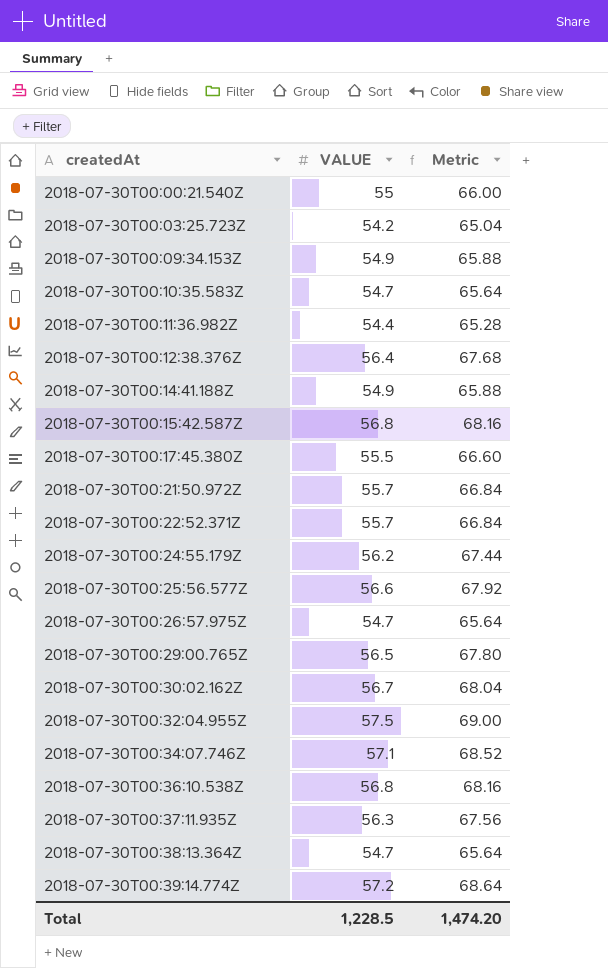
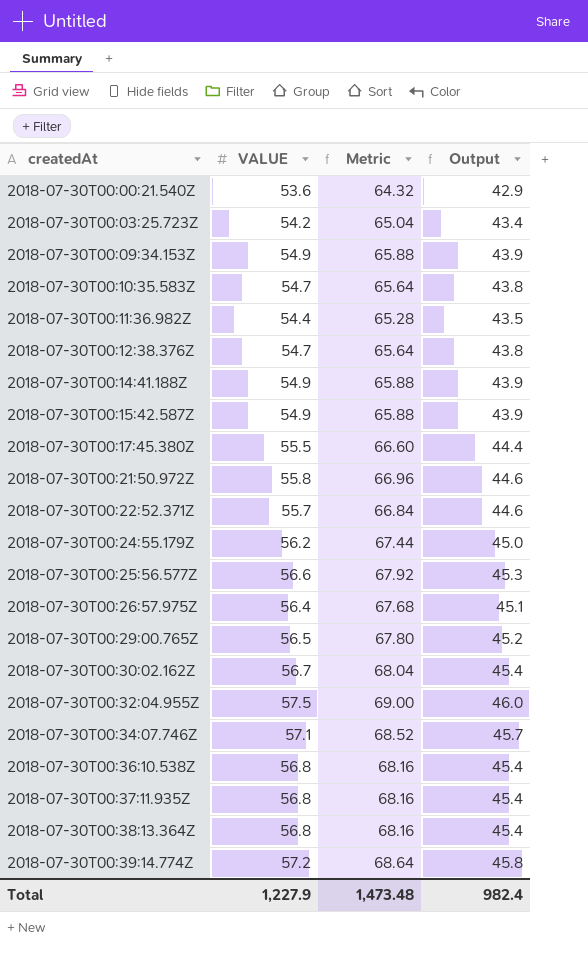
column Output | formula: none -> [VALUE] * 0.8
2018-07-30T00:00:21.540Z | VALUE: 55 -> 53.6
2018-07-30T00:00:21.540Z | Metric: 66.00 -> 64.32
2018-07-30T00:12:38.376Z | VALUE: 56.4 -> 54.7
2018-07-30T00:12:38.376Z | Metric: 67.68 -> 65.64
2018-07-30T00:15:42.587Z | VALUE: 56.8 -> 54.9
2018-07-30T00:15:42.587Z | Metric: 68.16 -> 65.88
2018-07-30T00:21:50.972Z | VALUE: 55.7 -> 55.8
2018-07-30T00:21:50.972Z | Metric: 66.84 -> 66.96
2018-07-30T00:26:57.975Z | VALUE: 54.7 -> 56.4
2018-07-30T00:26:57.975Z | Metric: 65.64 -> 67.68
2018-07-30T00:37:11.935Z | VALUE: 56.3 -> 56.8
2018-07-30T00:37:11.935Z | Metric: 67.56 -> 68.16
2018-07-30T00:38:13.364Z | VALUE: 54.7 -> 56.8
2018-07-30T00:38:13.364Z | Metric: 65.64 -> 68.16
Total | VALUE: 1,228.5 -> 1,227.9
Total | Metric: 1,474.20 -> 1,473.48

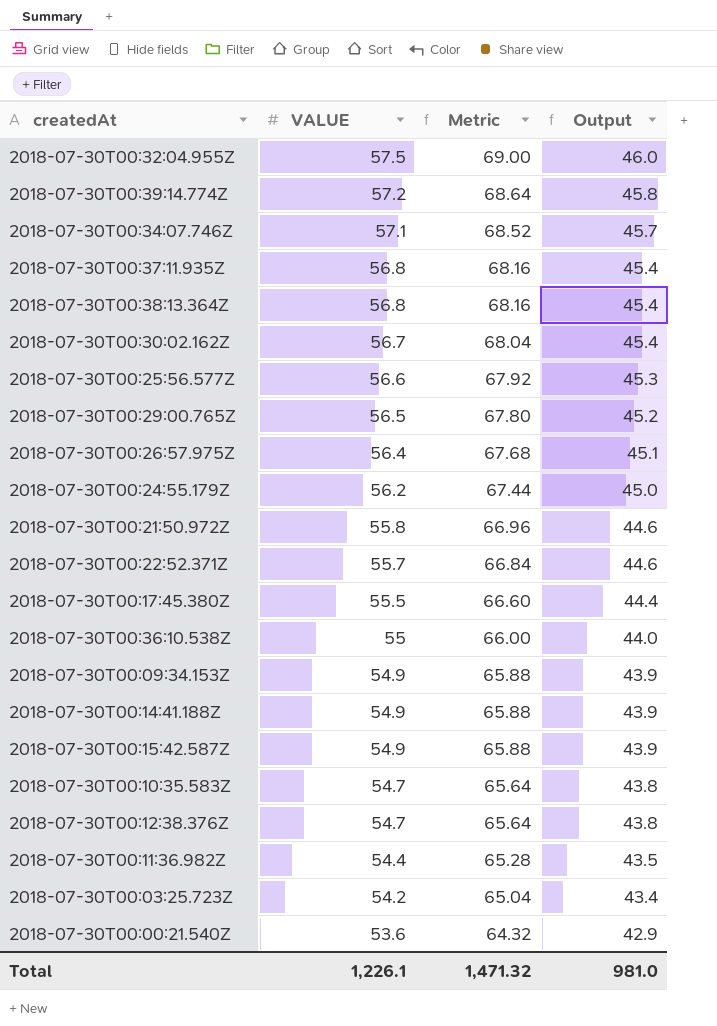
row order: createdAt ascending -> VALUE descending
2018-07-30T00:36:10.538Z | VALUE: 56.8 -> 55
2018-07-30T00:36:10.538Z | Metric: 68.16 -> 66.00
2018-07-30T00:36:10.538Z | Output: 45.4 -> 44.0
Total | VALUE: 1,227.9 -> 1,226.1
Total | Metric: 1,473.48 -> 1,471.32
Total | Output: 982.4 -> 981.0

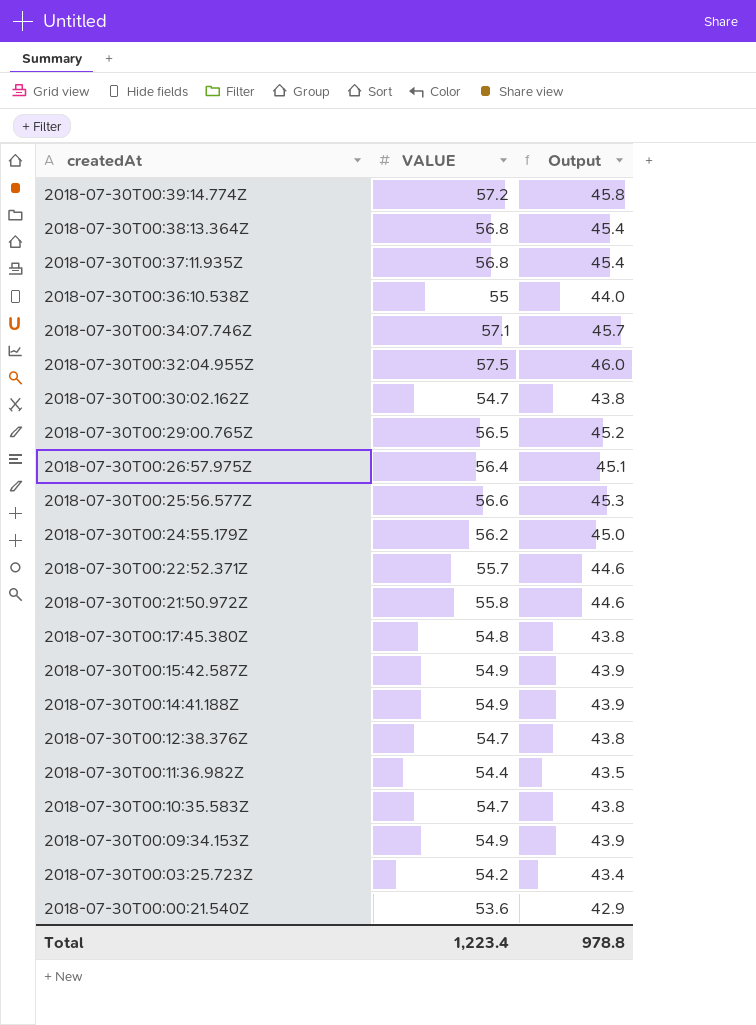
row order: VALUE descending -> createdAt descending
column Metric | formula: [VALUE] * 1.2 -> none
2018-07-30T00:30:02.162Z | VALUE: 56.7 -> 54.7
2018-07-30T00:30:02.162Z | Output: 45.4 -> 43.8
2018-07-30T00:17:45.380Z | VALUE: 55.5 -> 54.8
2018-07-30T00:17:45.380Z | Output: 44.4 -> 43.8
Total | VALUE: 1,226.1 -> 1,223.4
Total | Output: 981.0 -> 978.8

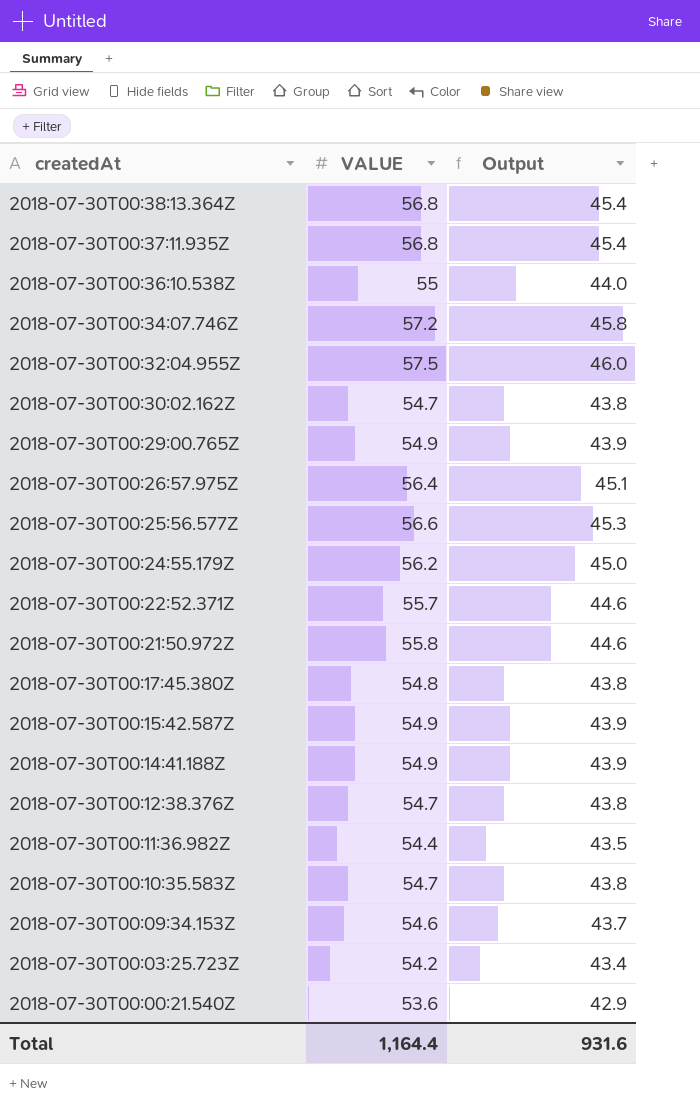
row 2018-07-30T00:39:14.774Z: 57.2 | 45.8 -> none
2018-07-30T00:34:07.746Z | VALUE: 57.1 -> 57.2
2018-07-30T00:34:07.746Z | Output: 45.7 -> 45.8
2018-07-30T00:29:00.765Z | VALUE: 56.5 -> 54.9
2018-07-30T00:29:00.765Z | Output: 45.2 -> 43.9
2018-07-30T00:09:34.153Z | VALUE: 54.9 -> 54.6
2018-07-30T00:09:34.153Z | Output: 43.9 -> 43.7
Total | VALUE: 1,223.4 -> 1,164.4
Total | Output: 978.8 -> 931.6

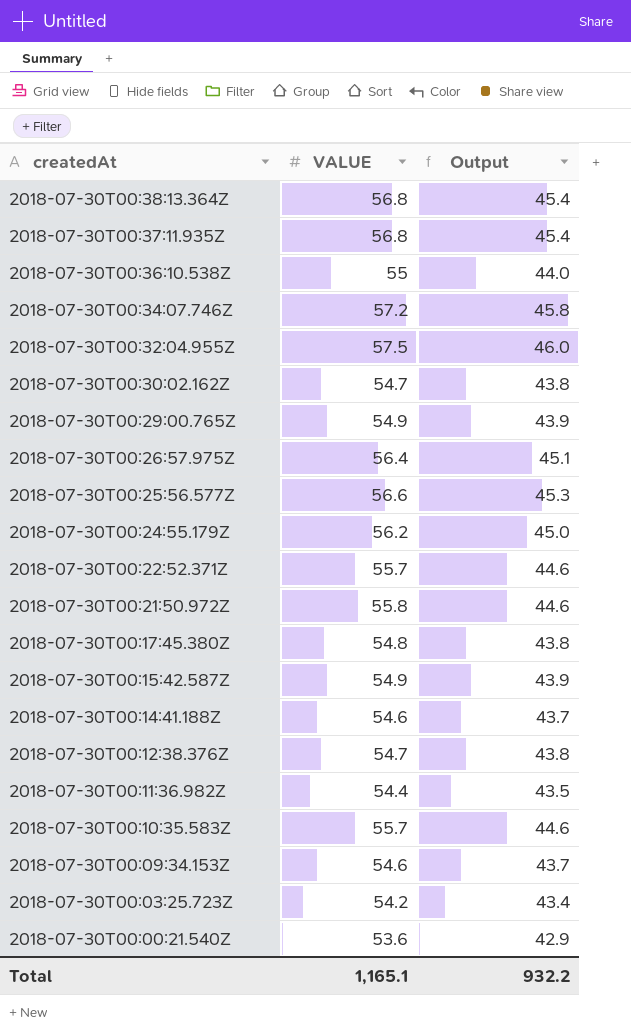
2018-07-30T00:14:41.188Z | VALUE: 54.9 -> 54.6
2018-07-30T00:14:41.188Z | Output: 43.9 -> 43.7
2018-07-30T00:10:35.583Z | VALUE: 54.7 -> 55.7
2018-07-30T00:10:35.583Z | Output: 43.8 -> 44.6
Total | VALUE: 1,164.4 -> 1,165.1
Total | Output: 931.6 -> 932.2

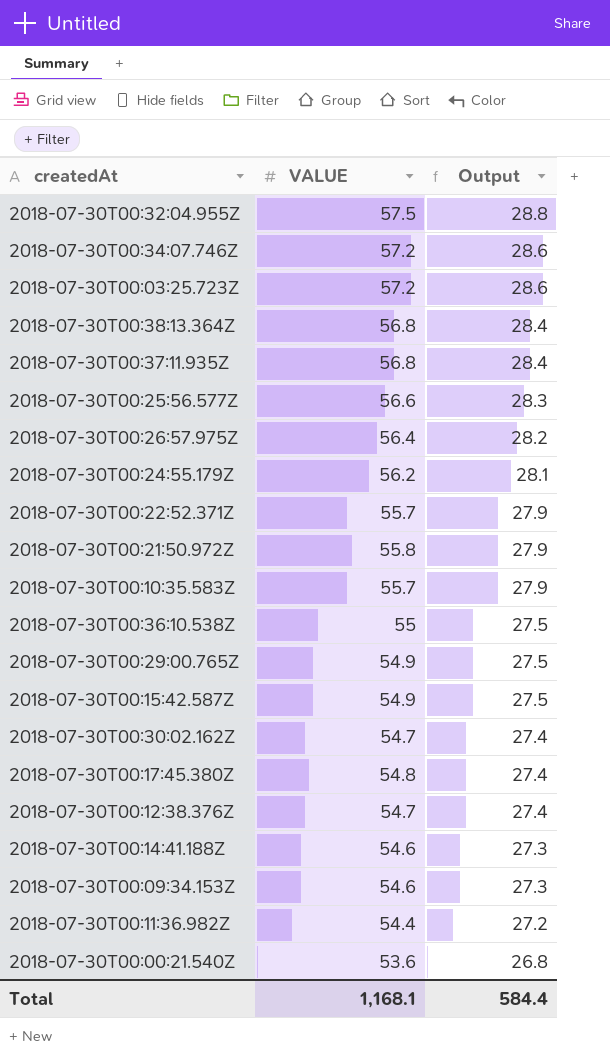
row order: createdAt descending -> Output descending
column Output | formula: [VALUE] * 0.8 -> [VALUE] * 0.5
2018-07-30T00:03:25.723Z | VALUE: 54.2 -> 57.2
Total | VALUE: 1,165.1 -> 1,168.1
Total | Output: 932.2 -> 584.4

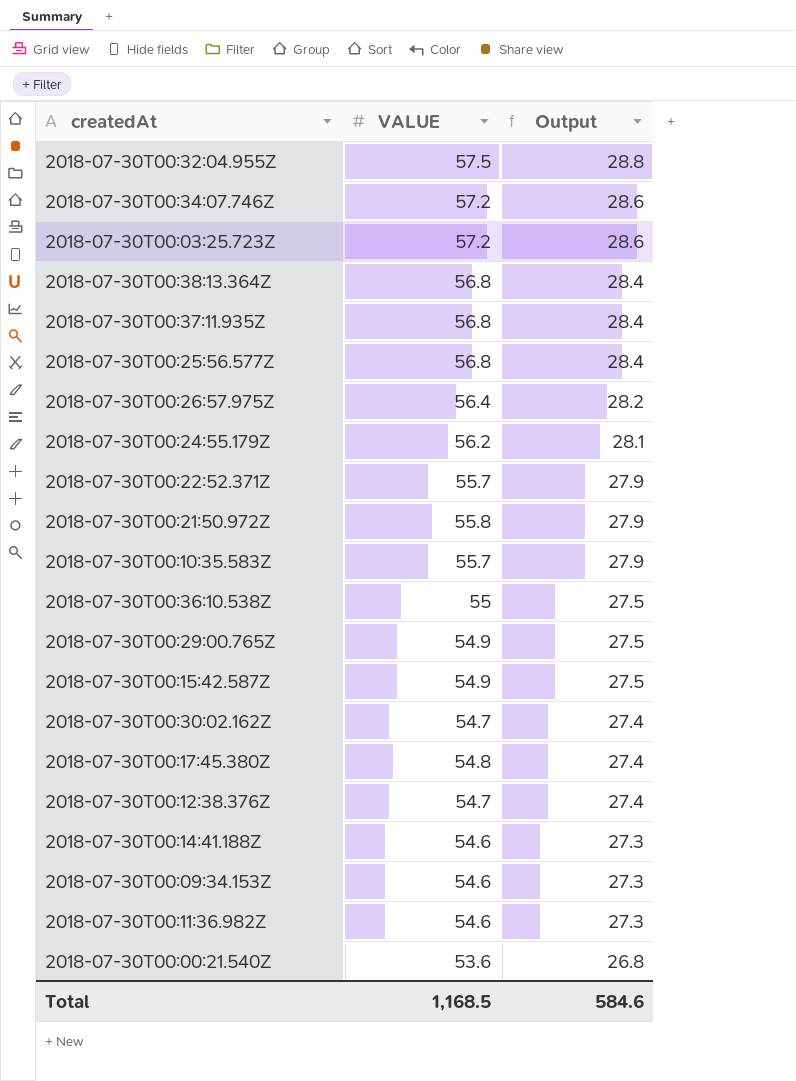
2018-07-30T00:25:56.577Z | VALUE: 56.6 -> 56.8
2018-07-30T00:25:56.577Z | Output: 28.3 -> 28.4
2018-07-30T00:11:36.982Z | VALUE: 54.4 -> 54.6
2018-07-30T00:11:36.982Z | Output: 27.2 -> 27.3
Total | VALUE: 1,168.1 -> 1,168.5
Total | Output: 584.4 -> 584.6

